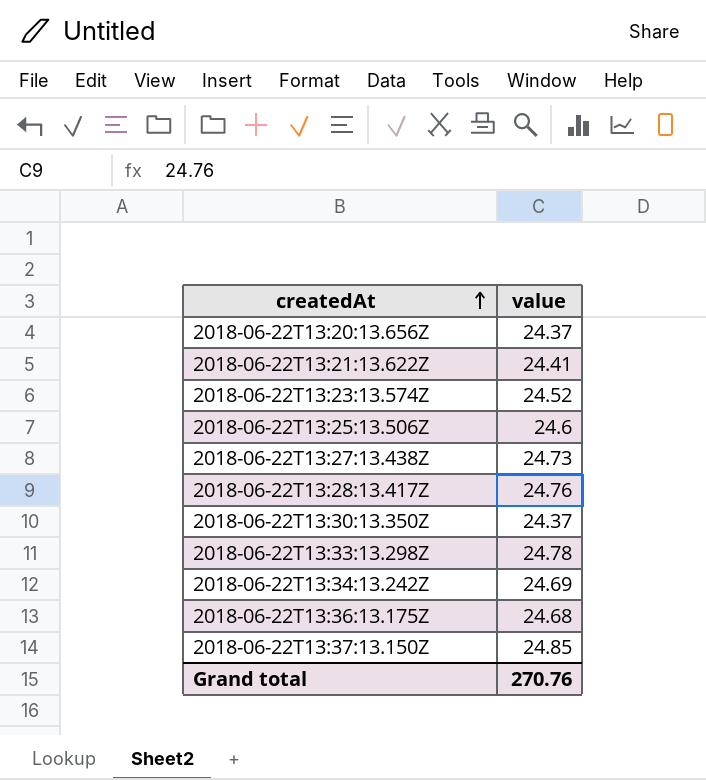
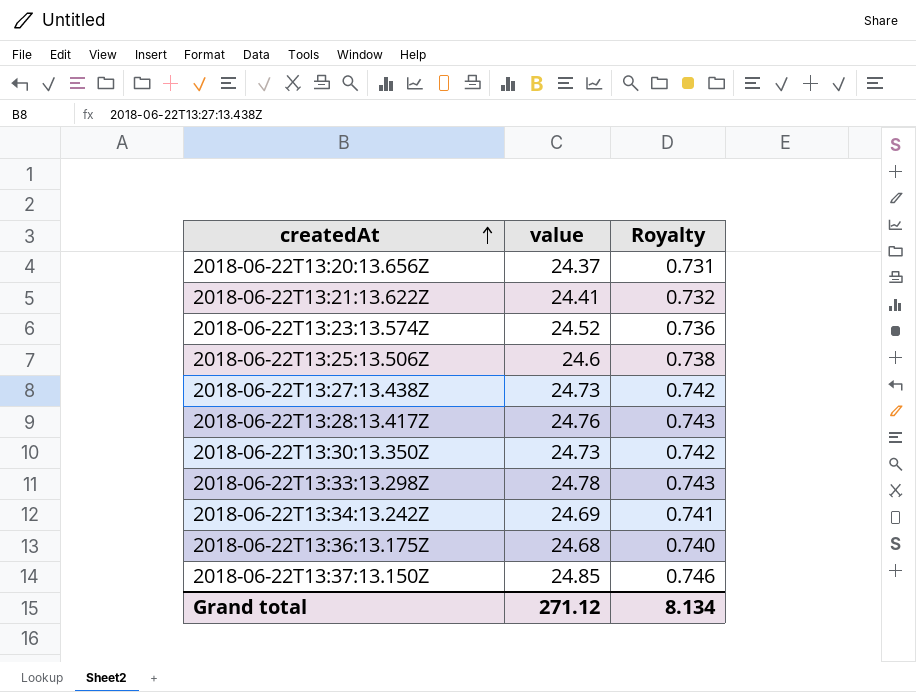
column Royalty | formula: none -> [value] * 0.03
2018-06-22T13:30:13.350Z | value: 24.37 -> 24.73
Grand total | value: 270.76 -> 271.12

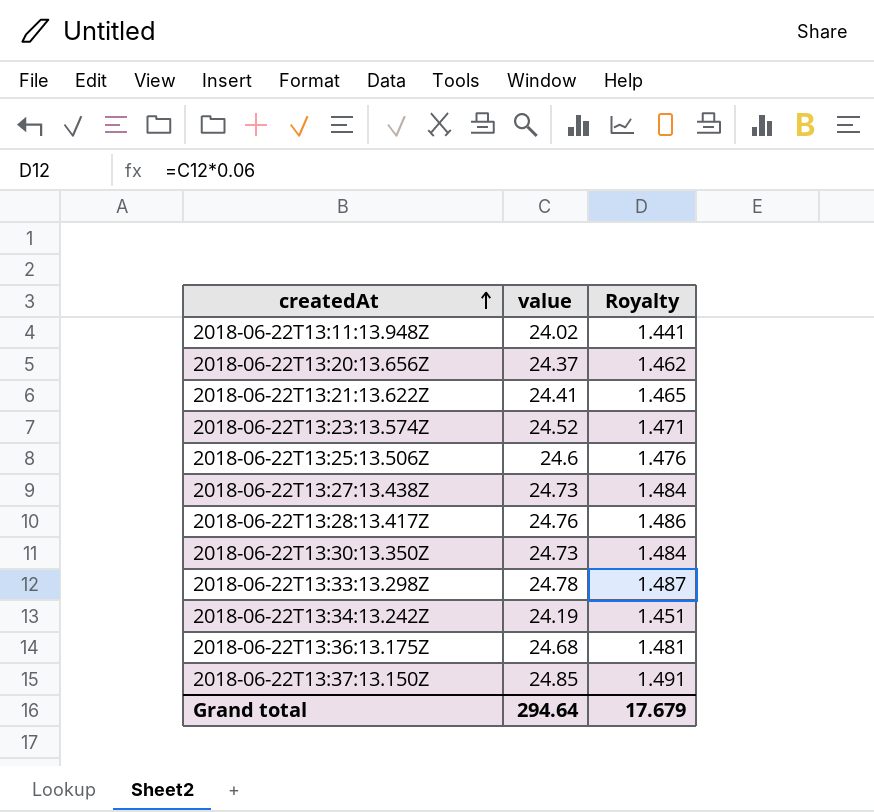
column Royalty | formula: [value] * 0.03 -> [value] * 0.06
row 2018-06-22T13:11:13.948Z: none -> 24.02 | 1.441
2018-06-22T13:34:13.242Z | value: 24.69 -> 24.19
Grand total | value: 271.12 -> 294.64
Grand total | Royalty: 8.134 -> 17.679

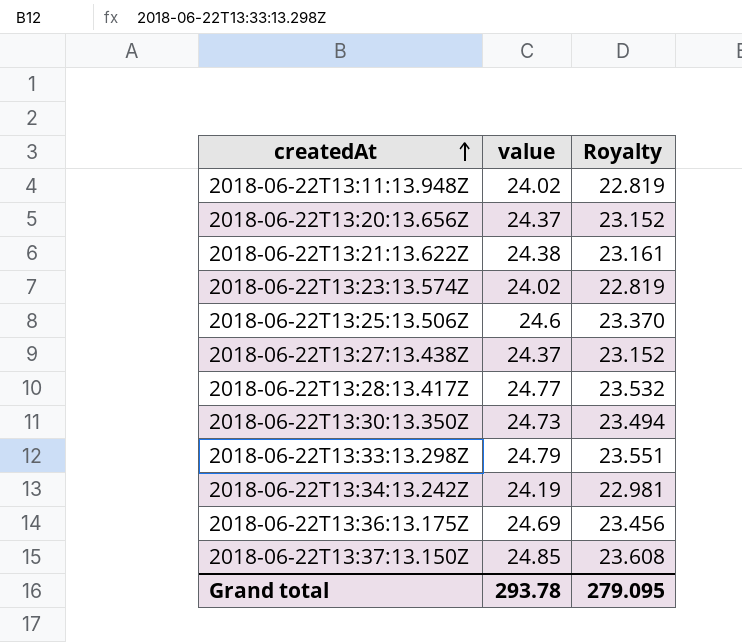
column Royalty | formula: [value] * 0.06 -> [value] * 0.95
2018-06-22T13:21:13.622Z | value: 24.41 -> 24.38
2018-06-22T13:23:13.574Z | value: 24.52 -> 24.02
2018-06-22T13:27:13.438Z | value: 24.73 -> 24.37
2018-06-22T13:28:13.417Z | value: 24.76 -> 24.77
2018-06-22T13:33:13.298Z | value: 24.78 -> 24.79
2018-06-22T13:36:13.175Z | value: 24.68 -> 24.69
Grand total | value: 294.64 -> 293.78
Grand total | Royalty: 17.679 -> 279.095

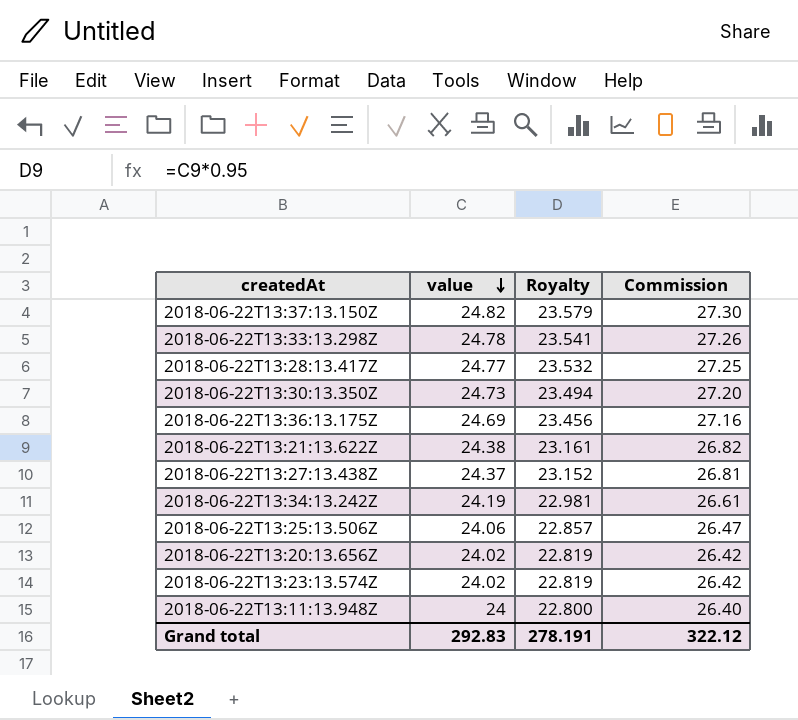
row order: createdAt ascending -> value descending
column Commission | formula: none -> [value] * 1.1
2018-06-22T13:37:13.150Z | value: 24.85 -> 24.82
2018-06-22T13:37:13.150Z | Royalty: 23.608 -> 23.579
2018-06-22T13:33:13.298Z | value: 24.79 -> 24.78
2018-06-22T13:33:13.298Z | Royalty: 23.551 -> 23.541
2018-06-22T13:25:13.506Z | value: 24.6 -> 24.06
2018-06-22T13:25:13.506Z | Royalty: 23.370 -> 22.857
2018-06-22T13:20:13.656Z | value: 24.37 -> 24.02
2018-06-22T13:20:13.656Z | Royalty: 23.152 -> 22.819
2018-06-22T13:11:13.948Z | value: 24.02 -> 24
2018-06-22T13:11:13.948Z | Royalty: 22.819 -> 22.800
Grand total | value: 293.78 -> 292.83
Grand total | Royalty: 279.095 -> 278.191

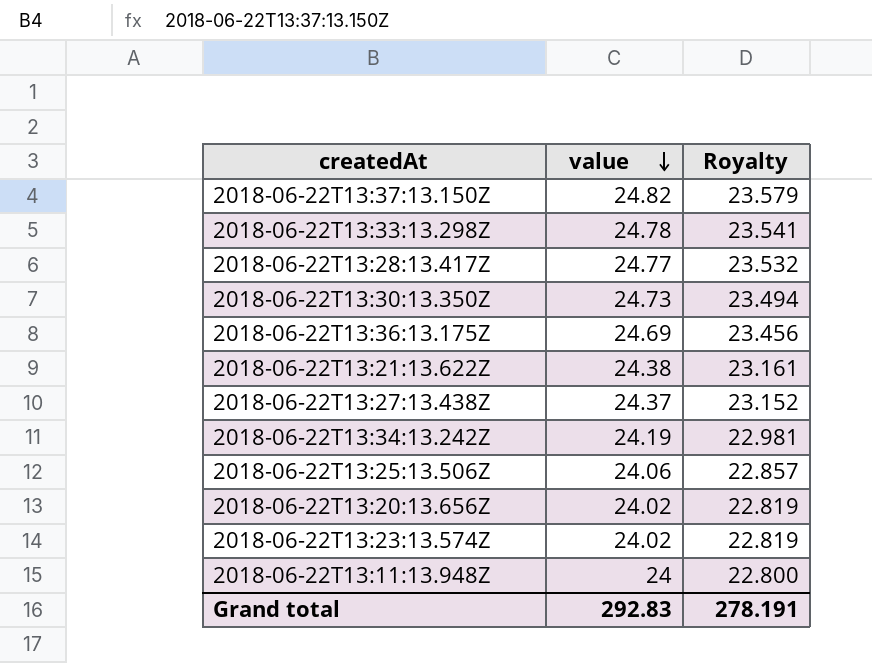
column Commission | formula: [value] * 1.1 -> none

